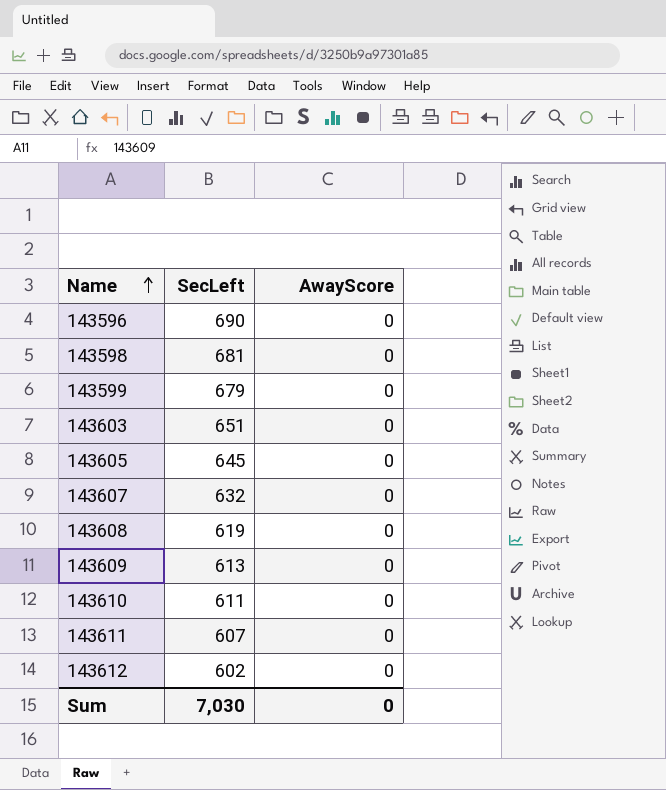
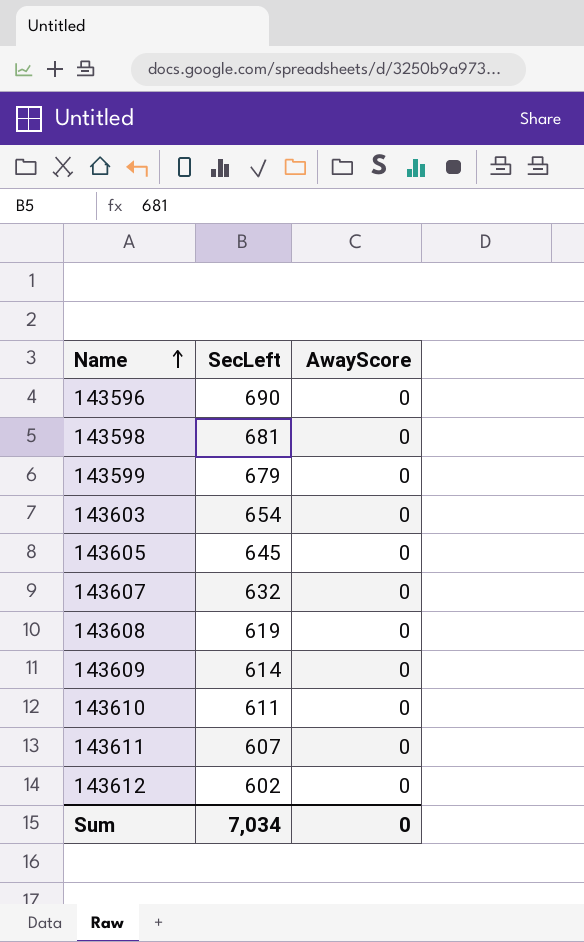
143603 | SecLeft: 651 -> 654
143609 | SecLeft: 613 -> 614
Sum | SecLeft: 7,030 -> 7,034

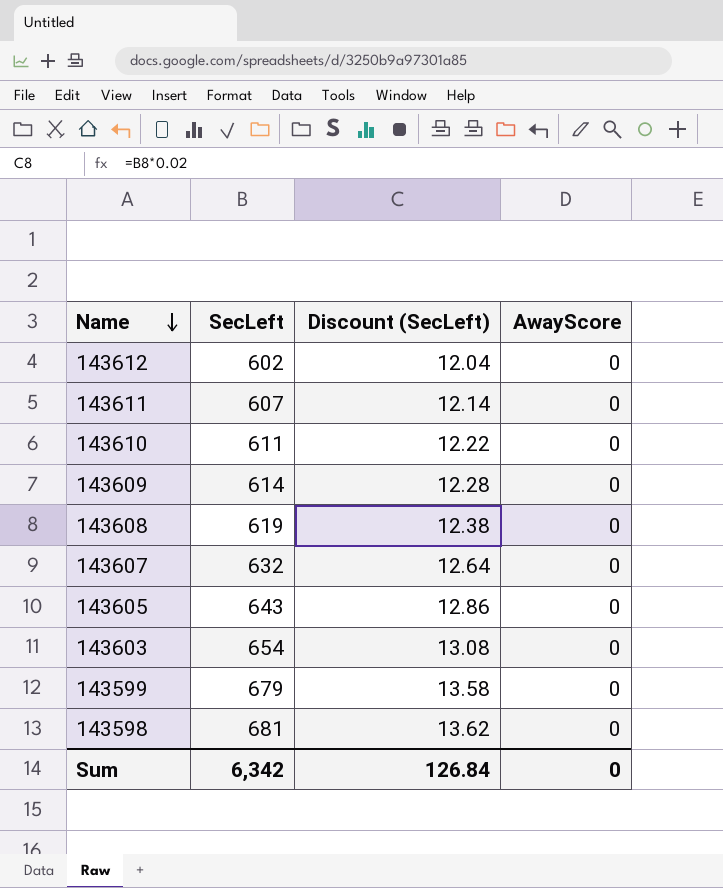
row order: Name ascending -> Name descending
column Discount (SecLeft) | formula: none -> [SecLeft] * 0.02
row 143596: 690 | 0 -> none
143605 | SecLeft: 645 -> 643
Sum | SecLeft: 7,034 -> 6,342

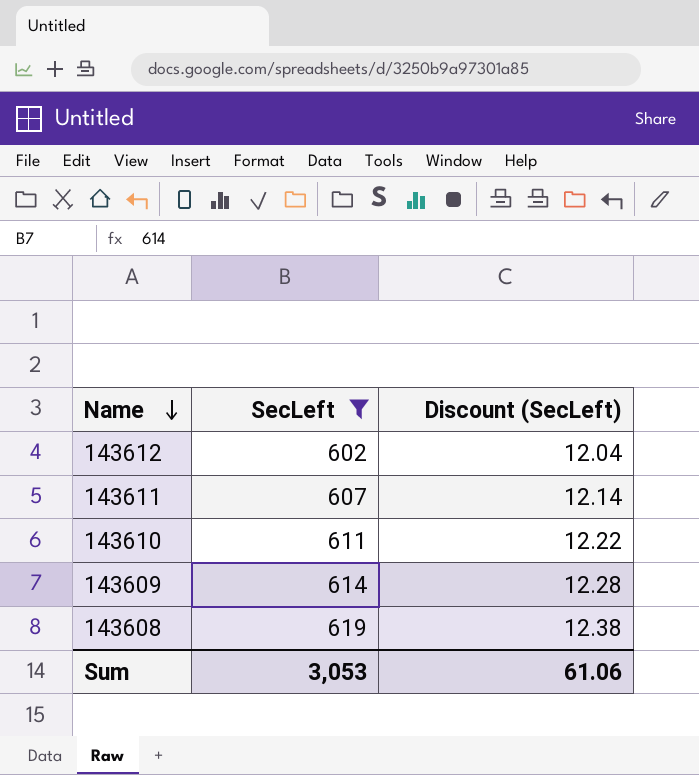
filter: none -> SecLeft <= 619
column AwayScore | position: 4 -> none
Sum | SecLeft: 6,342 -> 3,053
Sum | Discount (SecLeft): 126.84 -> 61.06

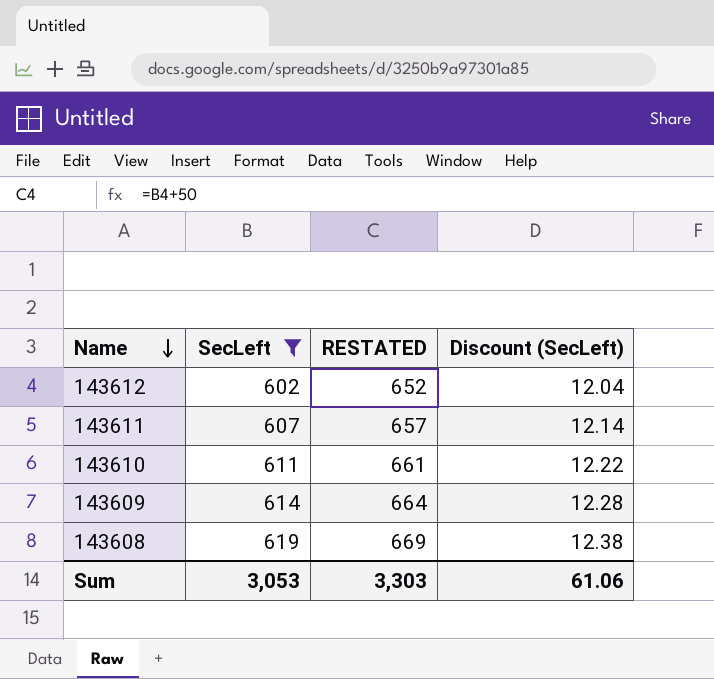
column RESTATED | formula: none -> [SecLeft] + 50

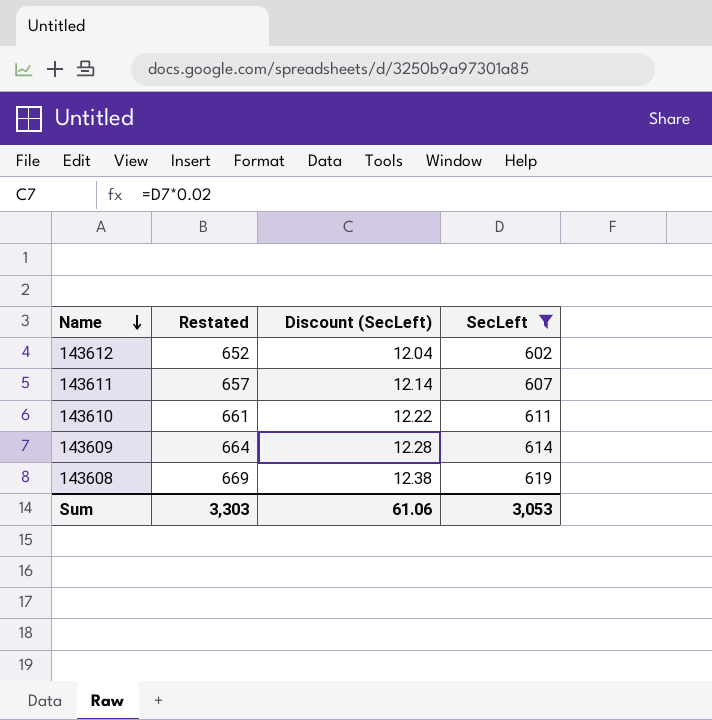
column name: RESTATED -> Restated
column SecLeft | position: 2 -> 4

